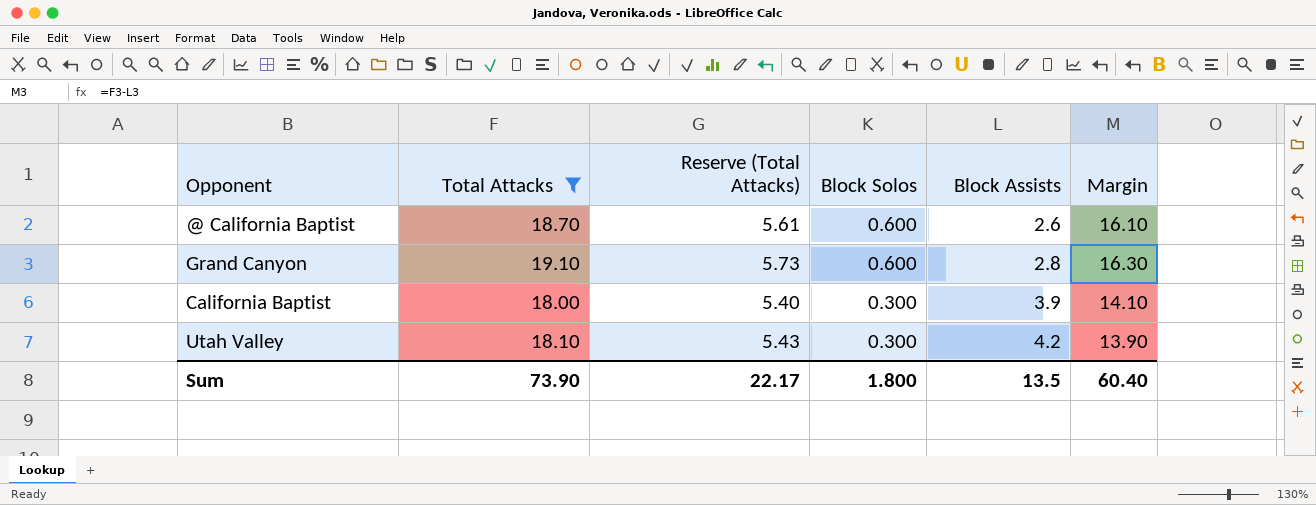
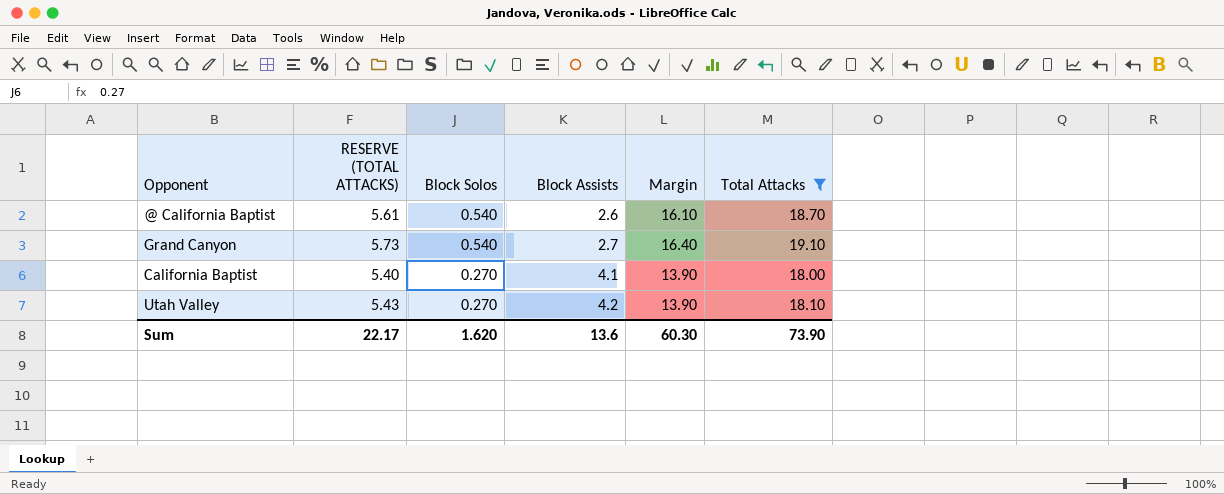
column name: Reserve (Total Attacks) -> RESERVE (TOTAL ATTACKS)
column Total Attacks | position: 2 -> 6
@ California Baptist | Block Solos: 0.600 -> 0.540
Grand Canyon | Block Solos: 0.600 -> 0.540
Grand Canyon | Block Assists: 2.8 -> 2.7
Grand Canyon | Margin: 16.30 -> 16.40
California Baptist | Block Solos: 0.300 -> 0.270
California Baptist | Block Assists: 3.9 -> 4.1
California Baptist | Margin: 14.10 -> 13.90
Utah Valley | Block Solos: 0.300 -> 0.270
Sum | Block Solos: 1.800 -> 1.620
Sum | Block Assists: 13.5 -> 13.6
Sum | Margin: 60.40 -> 60.30

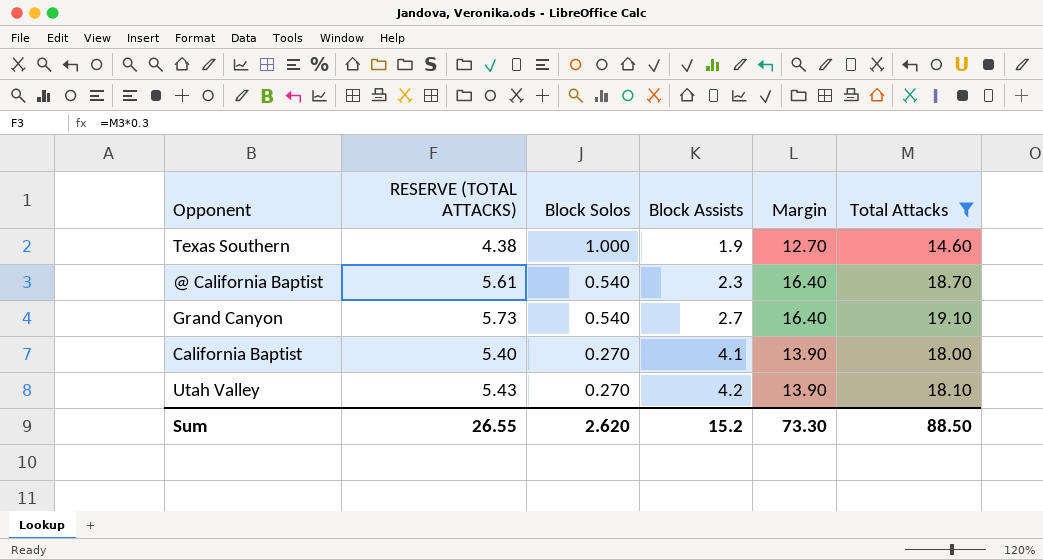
row Texas Southern: none -> 4.38 | 1.000 | 1.9 | 12.70 | 14.60
@ California Baptist | Block Assists: 2.6 -> 2.3
@ California Baptist | Margin: 16.10 -> 16.40
Sum | RESERVE (TOTAL ATTACKS): 22.17 -> 26.55
Sum | Block Solos: 1.620 -> 2.620
Sum | Block Assists: 13.6 -> 15.2
Sum | Margin: 60.30 -> 73.30
Sum | Total Attacks: 73.90 -> 88.50

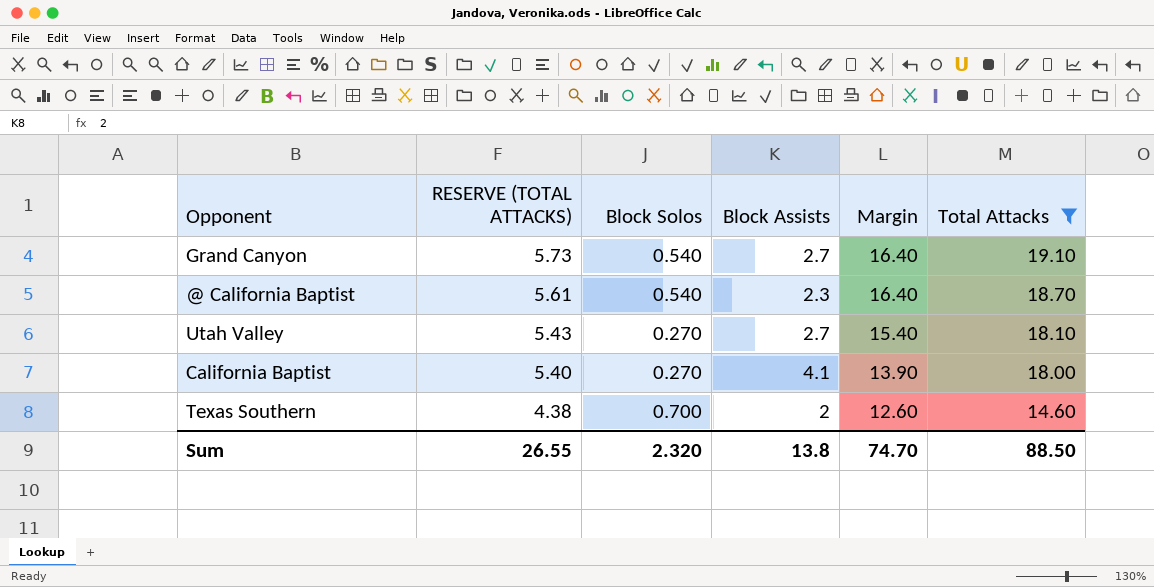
row order: Block Solos descending -> RESERVE (TOTAL ATTACKS) descending
Utah Valley | Block Assists: 4.2 -> 2.7
Utah Valley | Margin: 13.90 -> 15.40
Texas Southern | Block Solos: 1.000 -> 0.700
Texas Southern | Block Assists: 1.9 -> 2
Texas Southern | Margin: 12.70 -> 12.60
Sum | Block Solos: 2.620 -> 2.320
Sum | Block Assists: 15.2 -> 13.8
Sum | Margin: 73.30 -> 74.70

